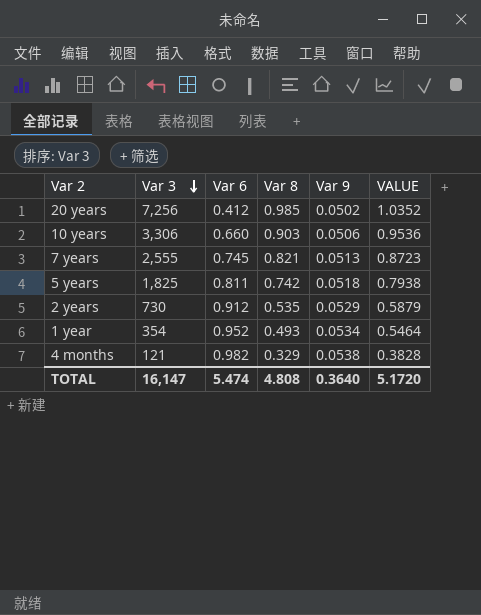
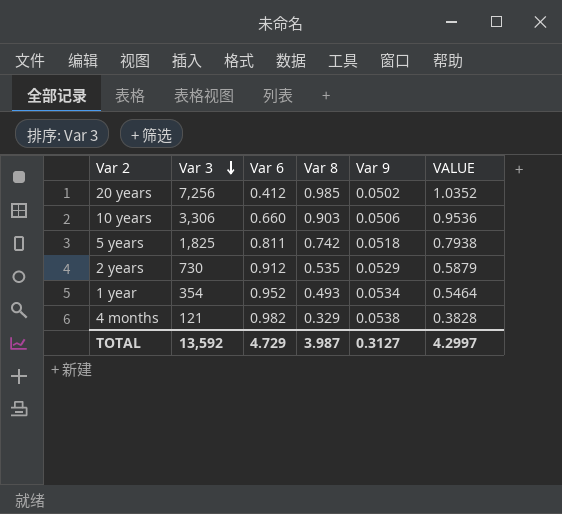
row 7 years: 2,555 | 0.745 | 0.821 | 0.0513 | 0.8723 -> none
TOTAL | Var 3: 16,147 -> 13,592
TOTAL | Var 6: 5.474 -> 4.729
TOTAL | Var 8: 4.808 -> 3.987
TOTAL | Var 9: 0.3640 -> 0.3127
TOTAL | VALUE: 5.1720 -> 4.2997

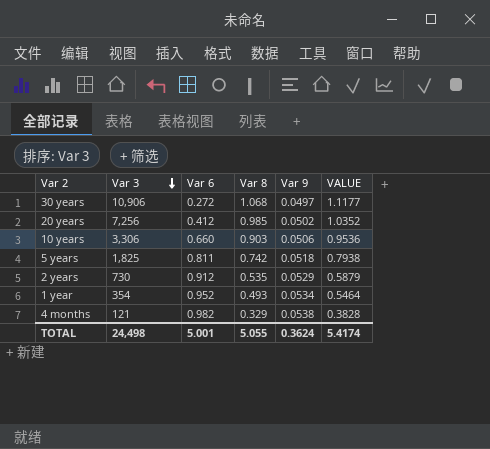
row 30 years: none -> 10,906 | 0.272 | 1.068 | 0.0497 | 1.1177
TOTAL | Var 3: 13,592 -> 24,498
TOTAL | Var 6: 4.729 -> 5.001
TOTAL | Var 8: 3.987 -> 5.055
TOTAL | Var 9: 0.3127 -> 0.3624
TOTAL | VALUE: 4.2997 -> 5.4174

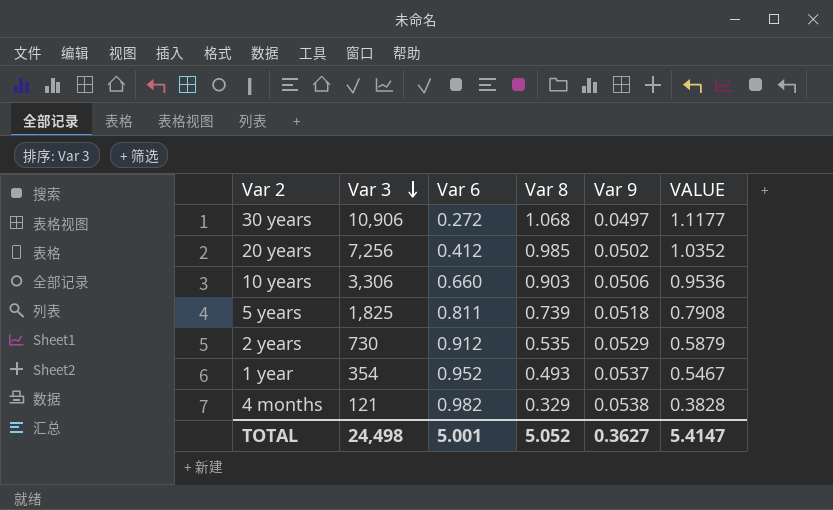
5 years | Var 8: 0.742 -> 0.739
5 years | VALUE: 0.7938 -> 0.7908
1 year | Var 9: 0.0534 -> 0.0537
1 year | VALUE: 0.5464 -> 0.5467
TOTAL | Var 8: 5.055 -> 5.052
TOTAL | Var 9: 0.3624 -> 0.3627
TOTAL | VALUE: 5.4174 -> 5.4147

